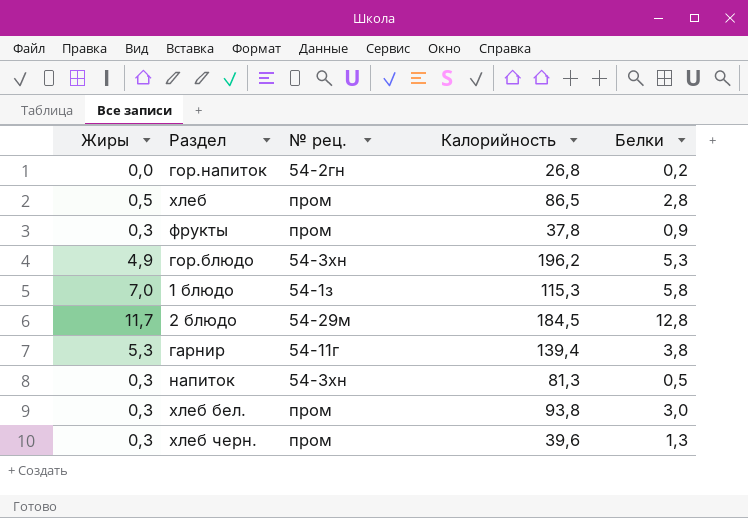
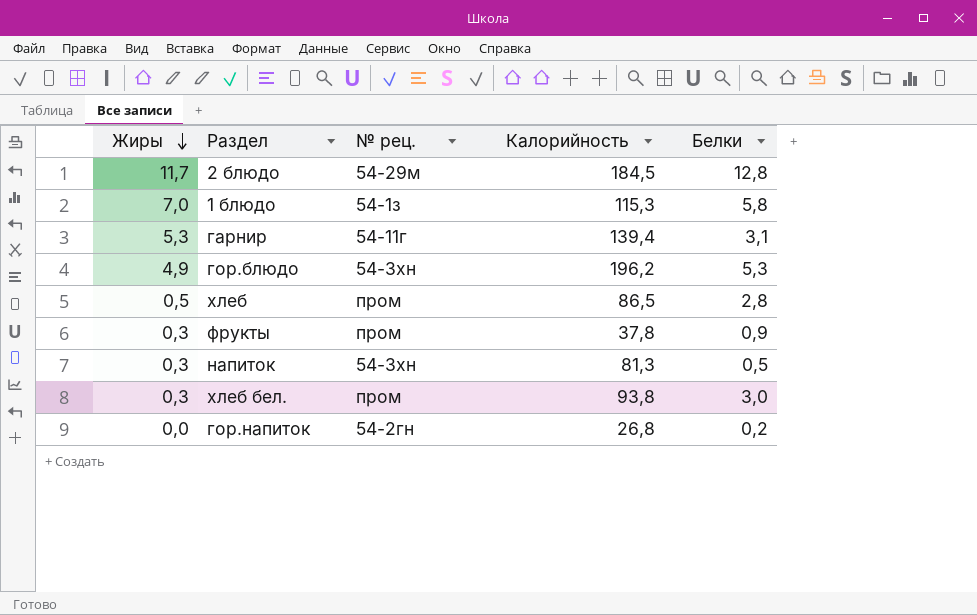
row order: none -> Жиры descending
row хлеб черн.: 0,3 | пром | 39,6 | 1,3 -> none
гарнир | Белки: 3,8 -> 3,1

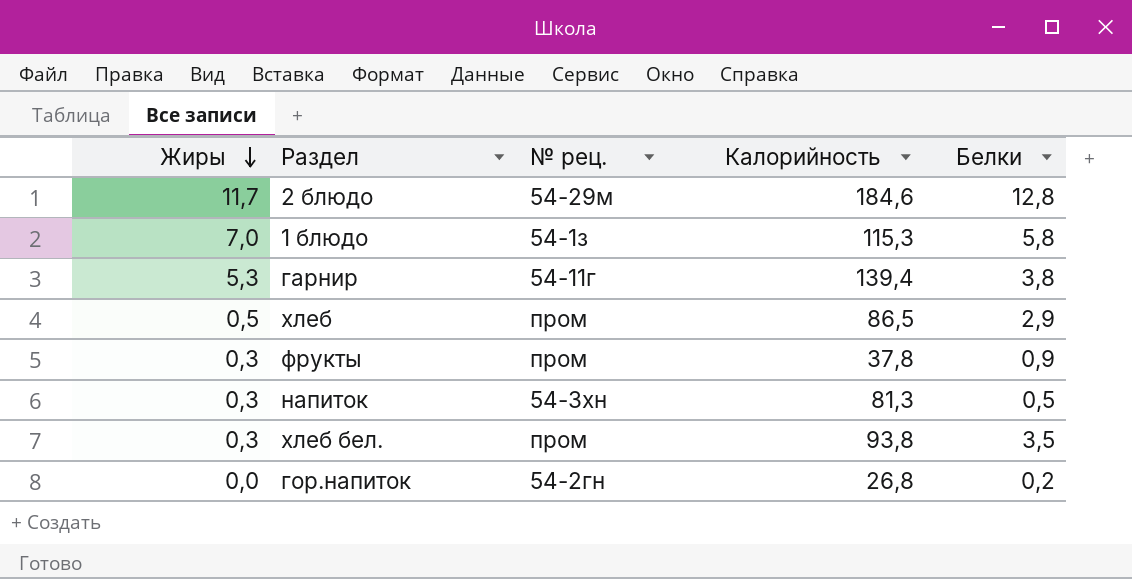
row гор.блюдо: 4,9 | 54-3хн | 196,2 | 5,3 -> none
2 блюдо | Калорийность: 184,5 -> 184,6
гарнир | Белки: 3,1 -> 3,8
хлеб | Белки: 2,8 -> 2,9
хлеб бел. | Белки: 3,0 -> 3,5

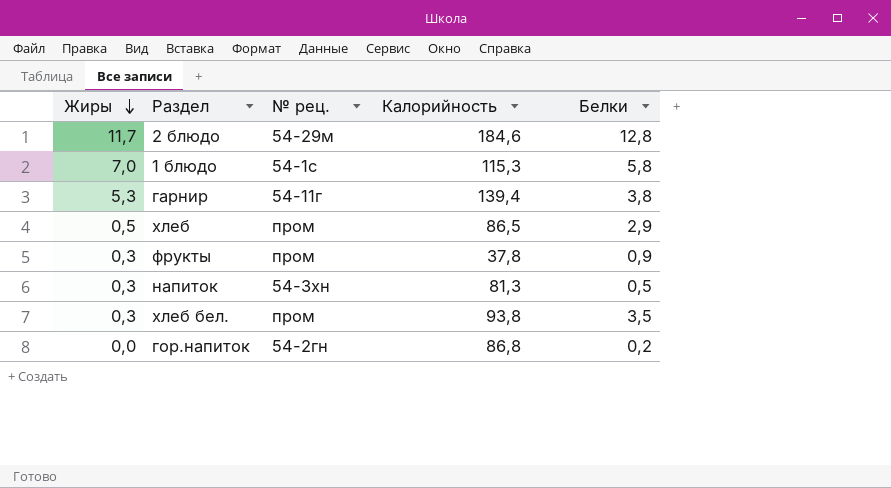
1 блюдо | № рец.: 54-1з -> 54-1с
гор.напиток | Калорийность: 26,8 -> 86,8

